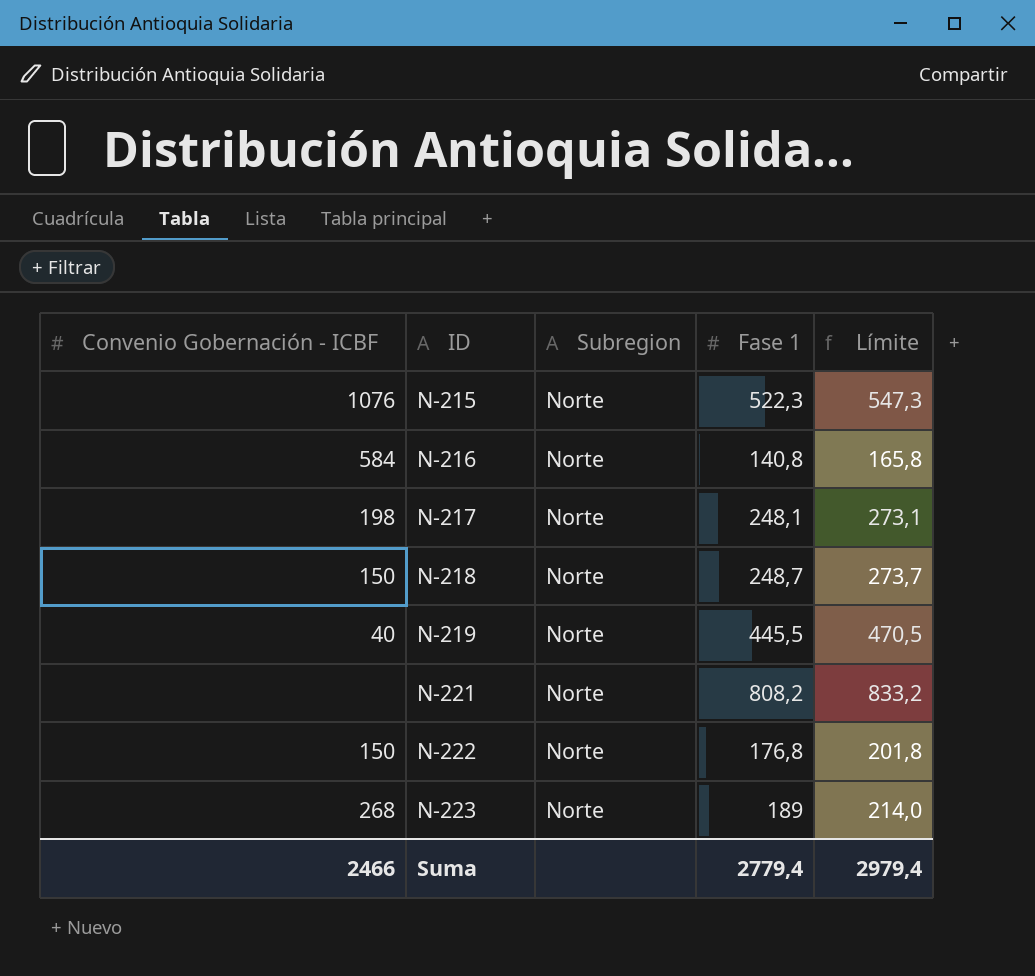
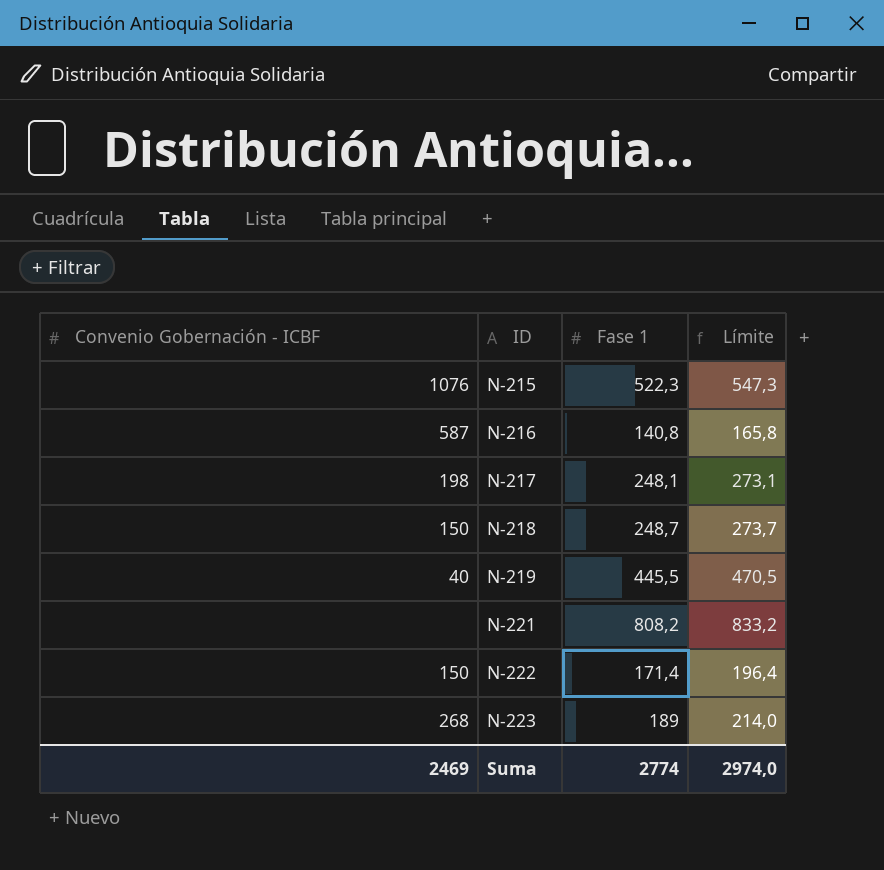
column Subregion | position: 3 -> none
N-216 | Convenio Gobernación - ICBF: 584 -> 587
N-222 | Fase 1: 176,8 -> 171,4
N-222 | Límite: 201,8 -> 196,4
Suma | Convenio Gobernación - ICBF: 2466 -> 2469
Suma | Fase 1: 2779,4 -> 2774
Suma | Límite: 2979,4 -> 2974,0

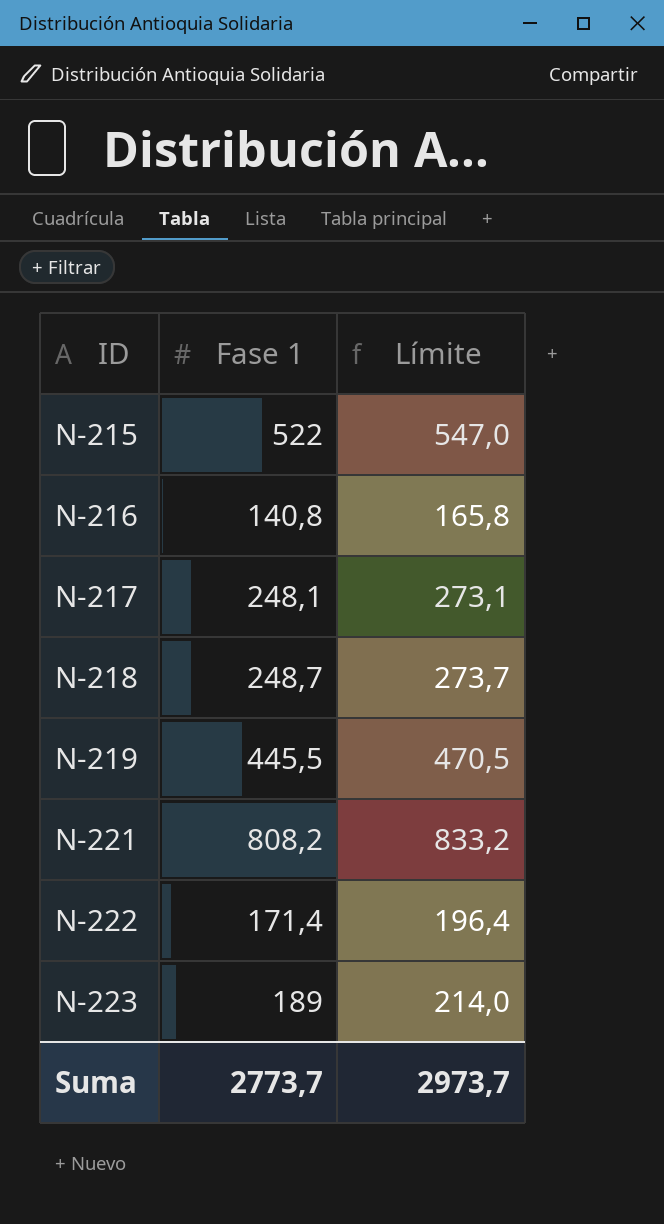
column Convenio Gobernación - ICBF | position: 1 -> none
N-215 | Fase 1: 522,3 -> 522
N-215 | Límite: 547,3 -> 547,0
Suma | Fase 1: 2774 -> 2773,7
Suma | Límite: 2974,0 -> 2973,7

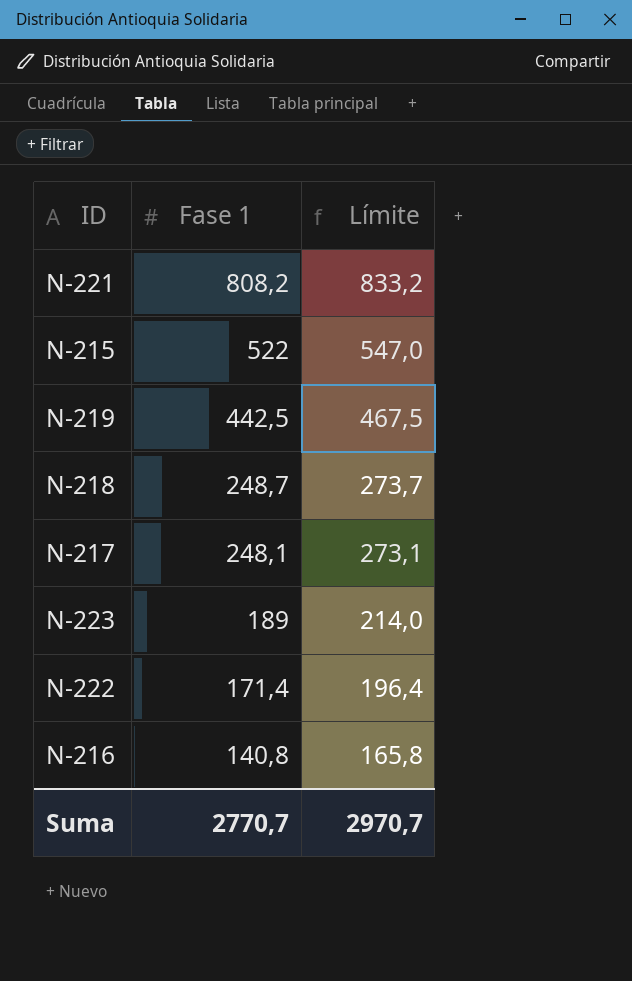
row order: ID ascending -> Fase 1 descending
N-219 | Fase 1: 445,5 -> 442,5
N-219 | Límite: 470,5 -> 467,5
Suma | Fase 1: 2773,7 -> 2770,7
Suma | Límite: 2973,7 -> 2970,7

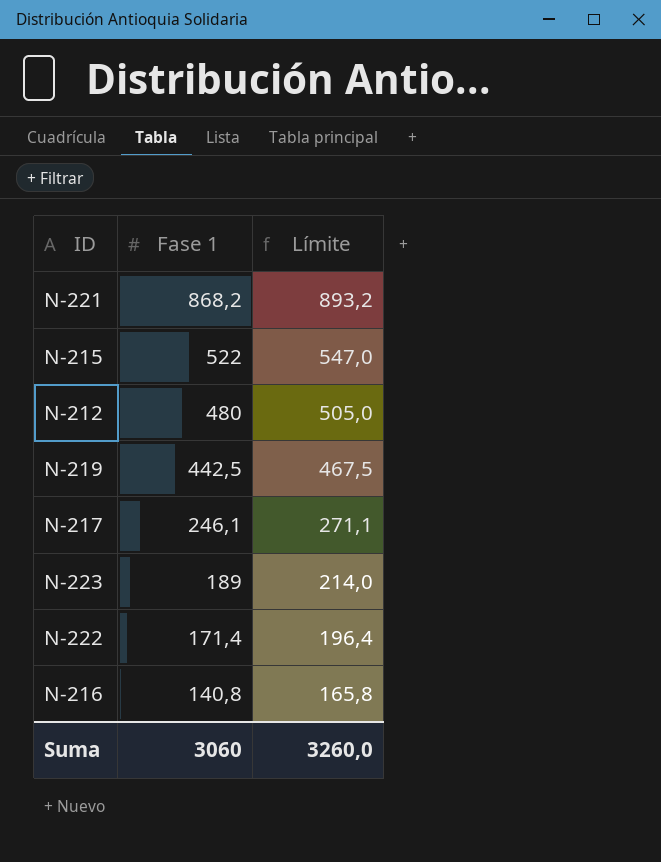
row N-218: 248,7 | 273,7 -> none
N-221 | Fase 1: 808,2 -> 868,2
N-221 | Límite: 833,2 -> 893,2
row N-212: none -> 480 | 505,0
N-217 | Fase 1: 248,1 -> 246,1
N-217 | Límite: 273,1 -> 271,1
Suma | Fase 1: 2770,7 -> 3060
Suma | Límite: 2970,7 -> 3260,0

